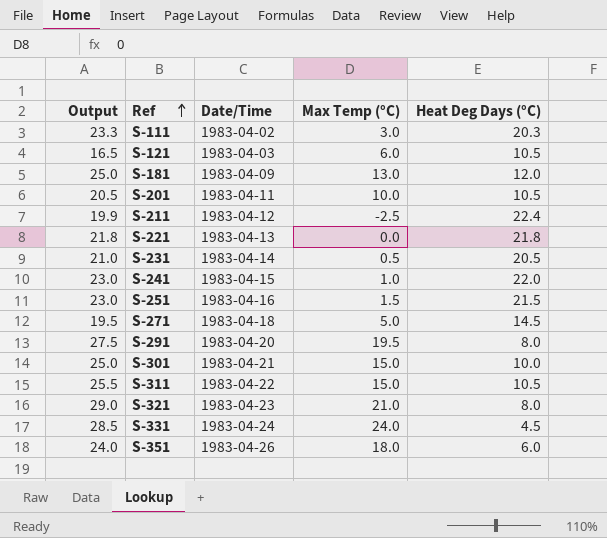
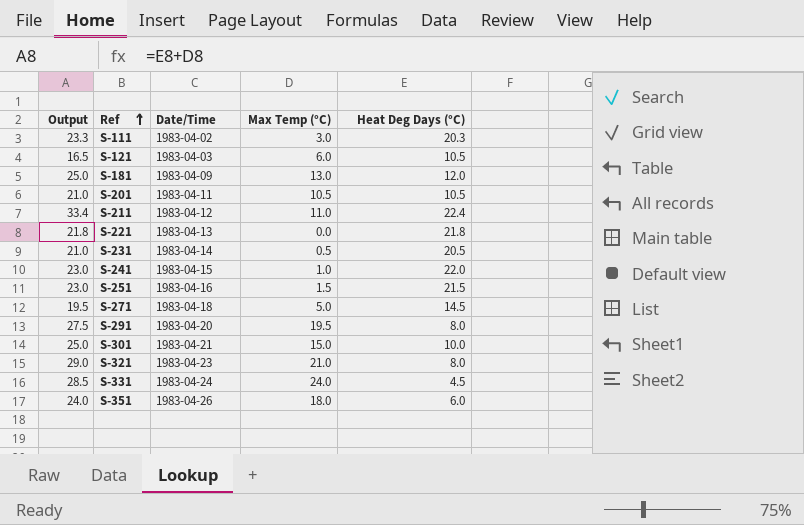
row S-311: 25.5 | 1983-04-22 | 15.0 | 10.5 -> none
S-201 | Output: 20.5 -> 21.0
S-201 | Max Temp (°C): 10.0 -> 10.5
S-211 | Output: 19.9 -> 33.4
S-211 | Max Temp (°C): -2.5 -> 11.0

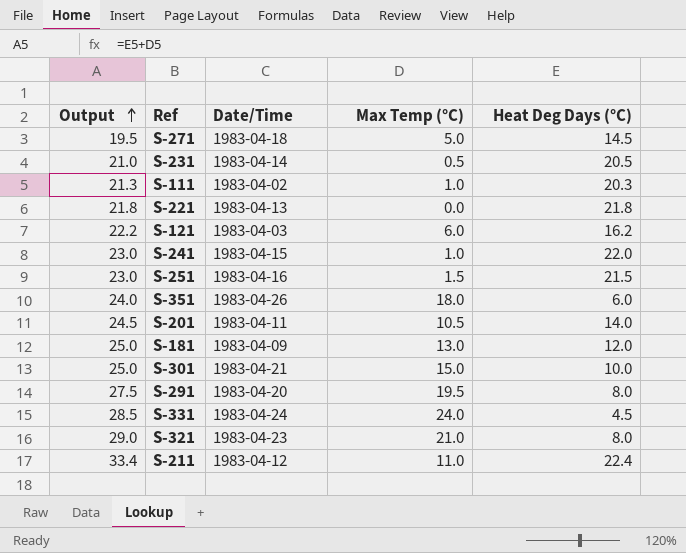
row order: Ref ascending -> Output ascending
S-111 | Output: 23.3 -> 21.3
S-111 | Max Temp (°C): 3.0 -> 1.0
S-121 | Output: 16.5 -> 22.2
S-121 | Heat Deg Days (°C): 10.5 -> 16.2
S-201 | Output: 21.0 -> 24.5
S-201 | Heat Deg Days (°C): 10.5 -> 14.0

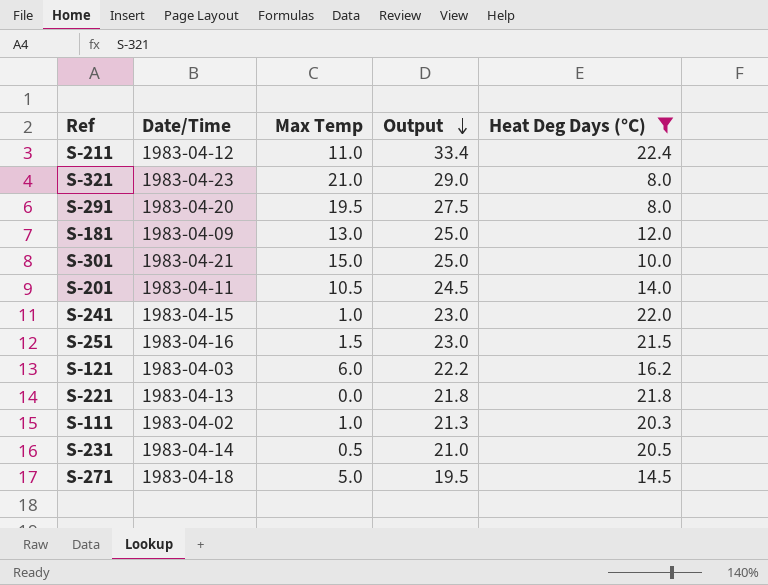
filter: none -> Heat Deg Days (°C) >= 8.0
row order: Output ascending -> Output descending
column name: Max Temp (°C) -> Max Temp
column Output | position: 1 -> 4

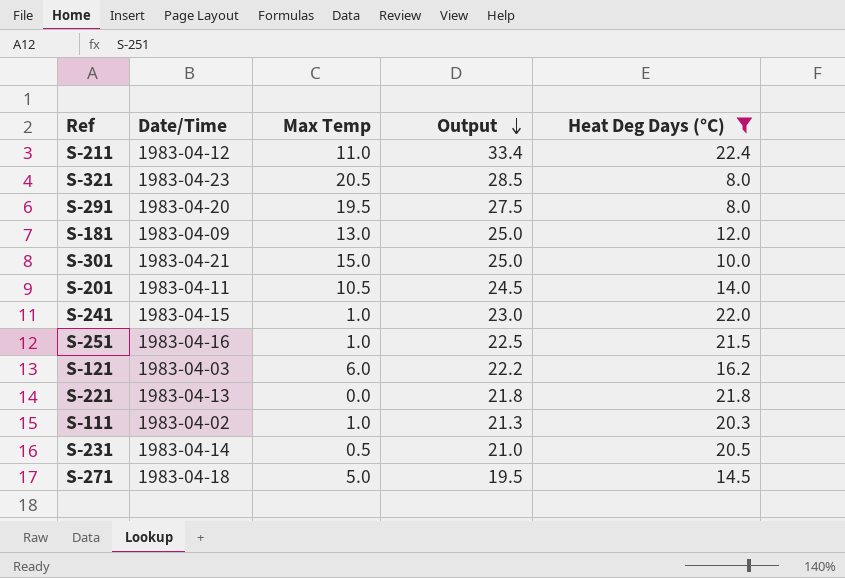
S-321 | Max Temp: 21.0 -> 20.5
S-321 | Output: 29.0 -> 28.5
S-251 | Max Temp: 1.5 -> 1.0
S-251 | Output: 23.0 -> 22.5

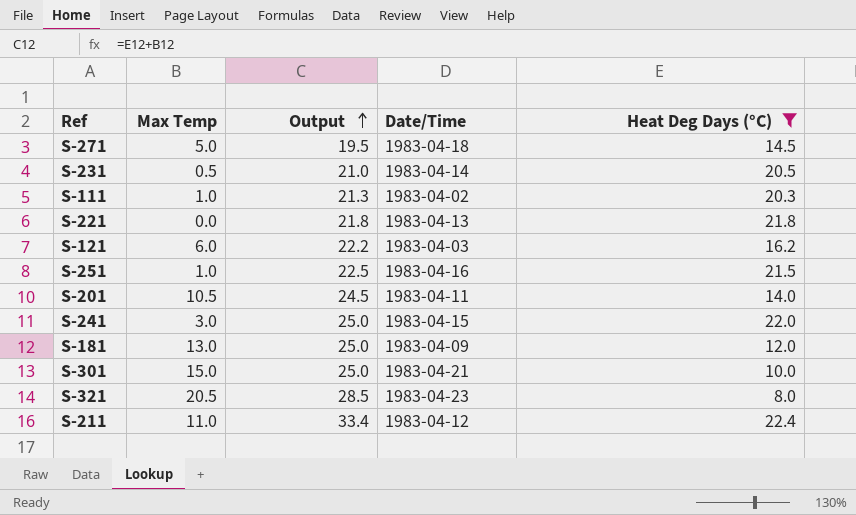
row order: Output descending -> Output ascending
column Date/Time | position: 2 -> 4
row S-291: 1983-04-20 | 19.5 | 27.5 | 8.0 -> none
S-241 | Max Temp: 1.0 -> 3.0
S-241 | Output: 23.0 -> 25.0

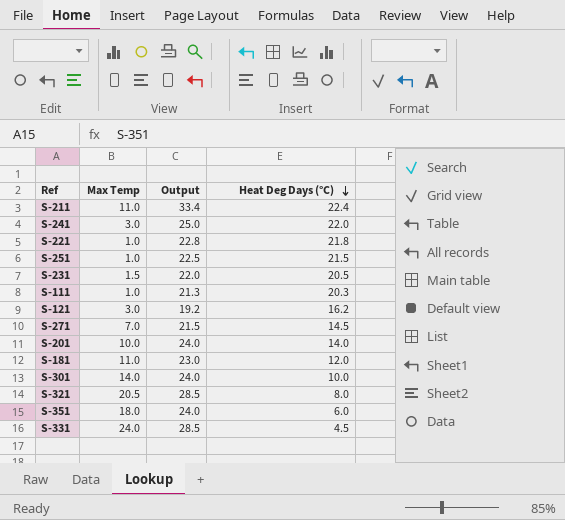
filter: Heat Deg Days (°C) >= 8.0 -> none
row order: Output ascending -> Heat Deg Days (°C) descending
column Date/Time | position: 4 -> none
S-221 | Max Temp: 0.0 -> 1.0
S-221 | Output: 21.8 -> 22.8
S-231 | Max Temp: 0.5 -> 1.5
S-231 | Output: 21.0 -> 22.0
S-121 | Max Temp: 6.0 -> 3.0
S-121 | Output: 22.2 -> 19.2
S-271 | Max Temp: 5.0 -> 7.0
S-271 | Output: 19.5 -> 21.5
S-201 | Max Temp: 10.5 -> 10.0
S-201 | Output: 24.5 -> 24.0
S-181 | Max Temp: 13.0 -> 11.0
S-181 | Output: 25.0 -> 23.0
S-301 | Max Temp: 15.0 -> 14.0
S-301 | Output: 25.0 -> 24.0

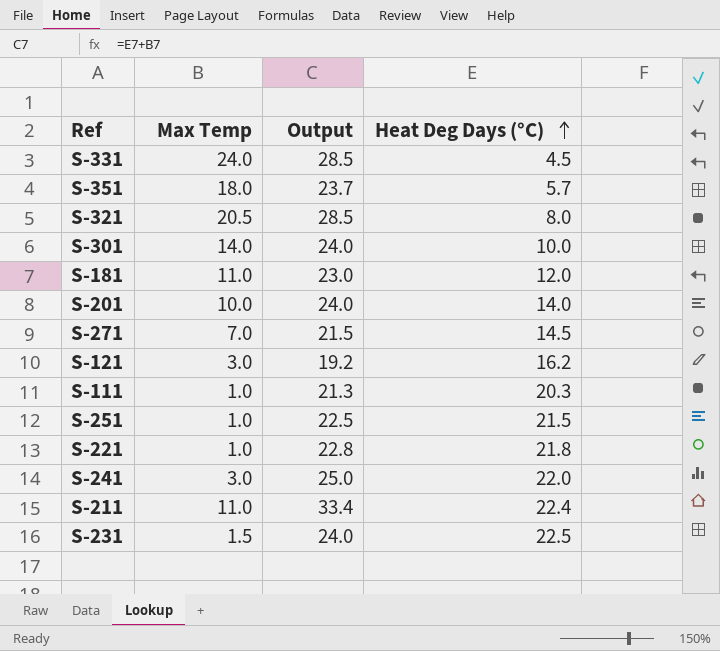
row order: Heat Deg Days (°C) descending -> Heat Deg Days (°C) ascending
S-351 | Output: 24.0 -> 23.7
S-351 | Heat Deg Days (°C): 6.0 -> 5.7
S-231 | Output: 22.0 -> 24.0
S-231 | Heat Deg Days (°C): 20.5 -> 22.5

